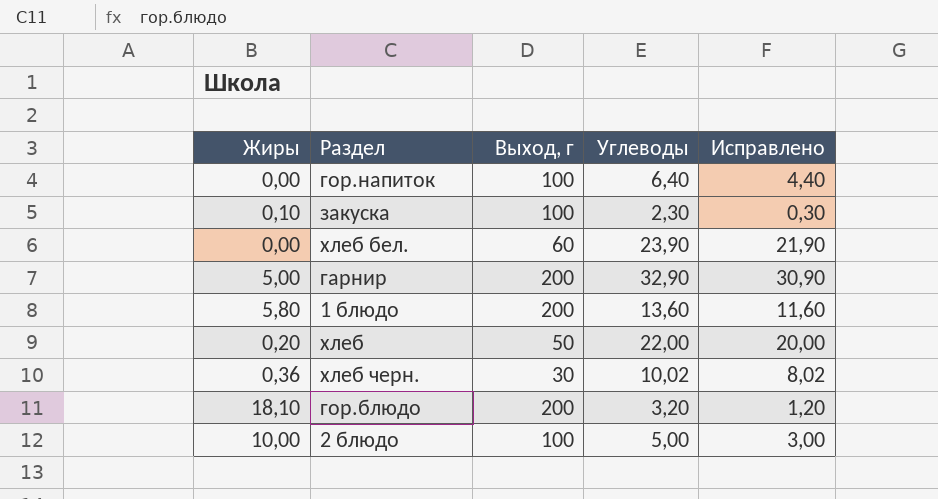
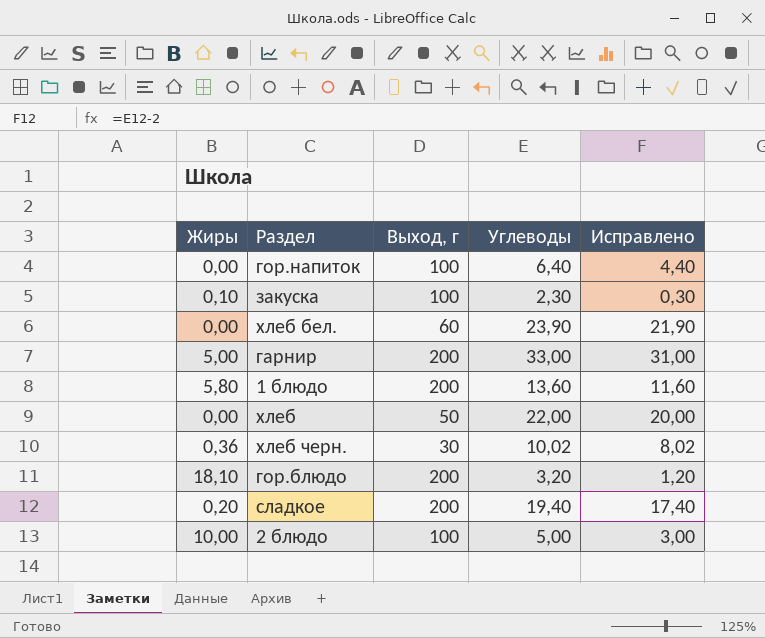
гарнир | Углеводы: 32,90 -> 33,00
гарнир | Исправлено: 30,90 -> 31,00
хлеб | Жиры: 0,20 -> 0,00
row сладкое: none -> 0,20 | 200 | 19,40 | 17,40

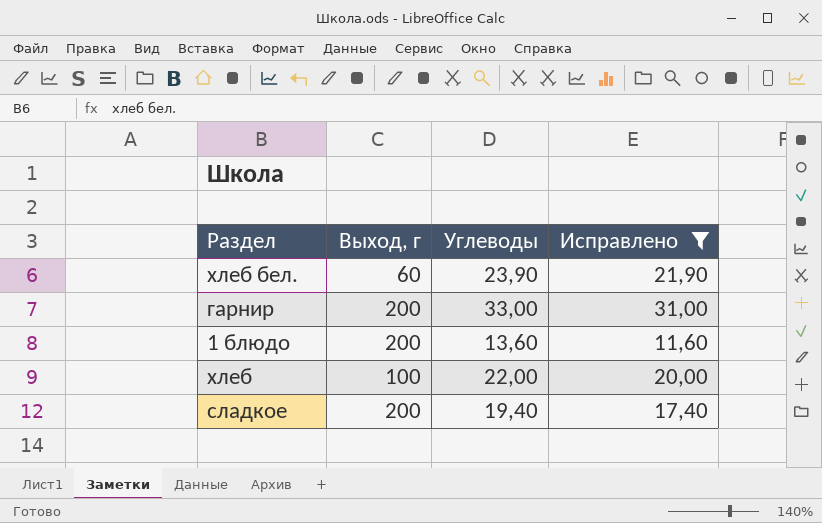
filter: none -> Исправлено >= 11,60
column Жиры | position: 1 -> none
хлеб | Выход, г: 50 -> 100

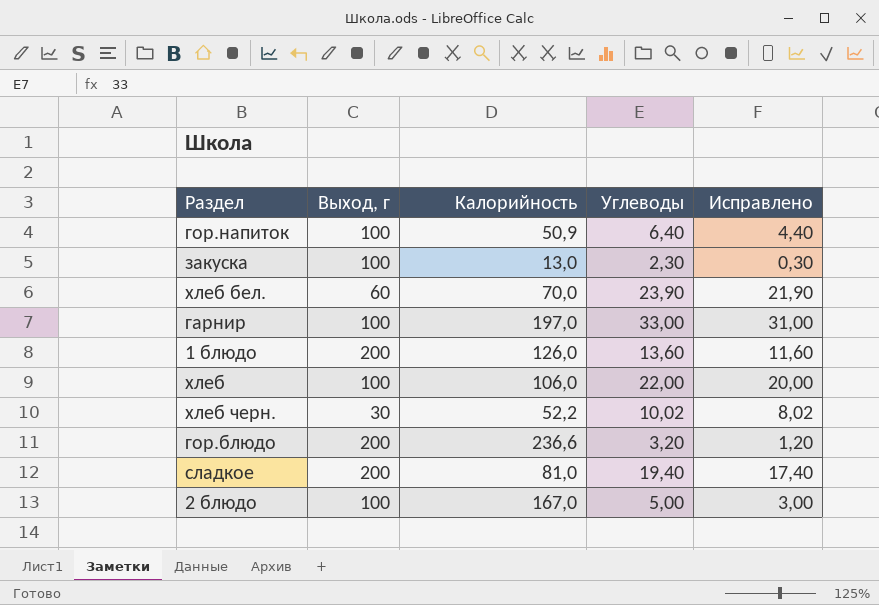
filter: Исправлено >= 11,60 -> none
column Калорийность | position: none -> 3
гарнир | Выход, г: 200 -> 100

